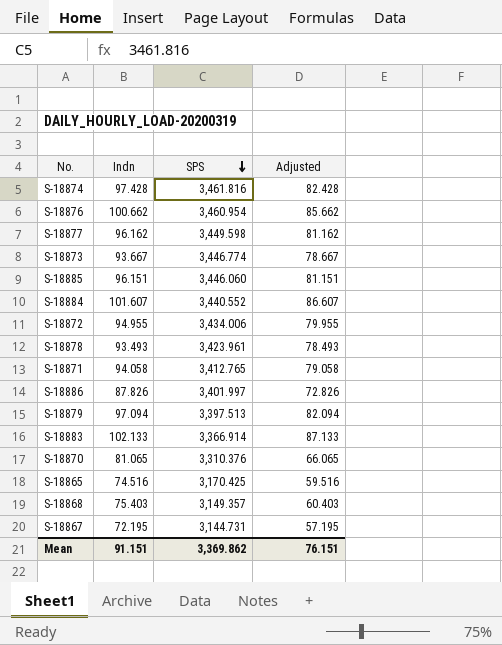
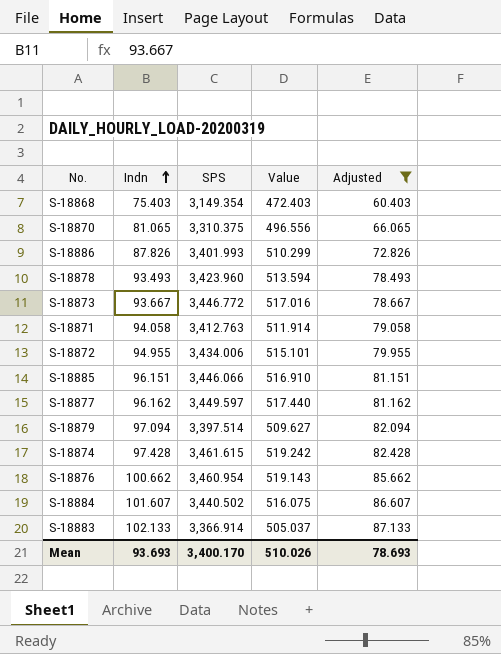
filter: none -> Adjusted >= 60.403
row order: SPS descending -> Indn ascending
column Value | formula: none -> [SPS] * 0.15
S-18868 | SPS: 3,149.357 -> 3,149.354
S-18870 | SPS: 3,310.376 -> 3,310.375
S-18886 | SPS: 3,401.997 -> 3,401.993
S-18878 | SPS: 3,423.961 -> 3,423.960
S-18873 | SPS: 3,446.774 -> 3,446.772
S-18871 | SPS: 3,412.765 -> 3,412.763
S-18885 | SPS: 3,446.060 -> 3,446.066
S-18877 | SPS: 3,449.598 -> 3,449.597
S-18879 | SPS: 3,397.513 -> 3,397.514
S-18874 | SPS: 3,461.816 -> 3,461.615
S-18884 | SPS: 3,440.552 -> 3,440.502
Mean | Indn: 91.151 -> 93.693
Mean | SPS: 3,369.862 -> 3,400.170
Mean | Adjusted: 76.151 -> 78.693

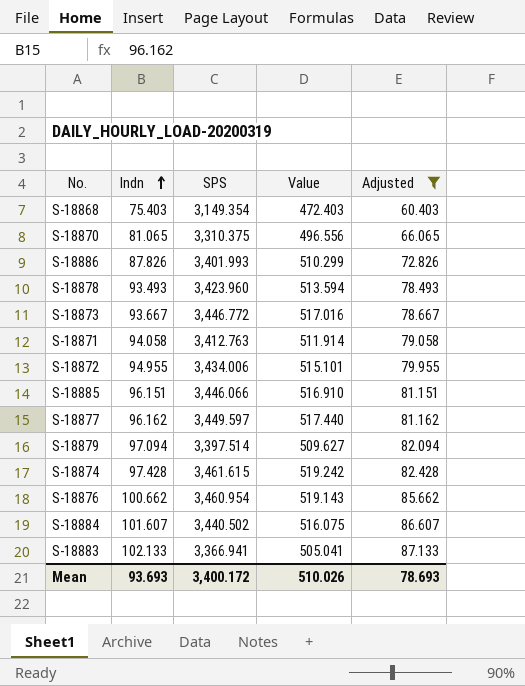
S-18883 | SPS: 3,366.914 -> 3,366.941
S-18883 | Value: 505.037 -> 505.041
Mean | SPS: 3,400.170 -> 3,400.172

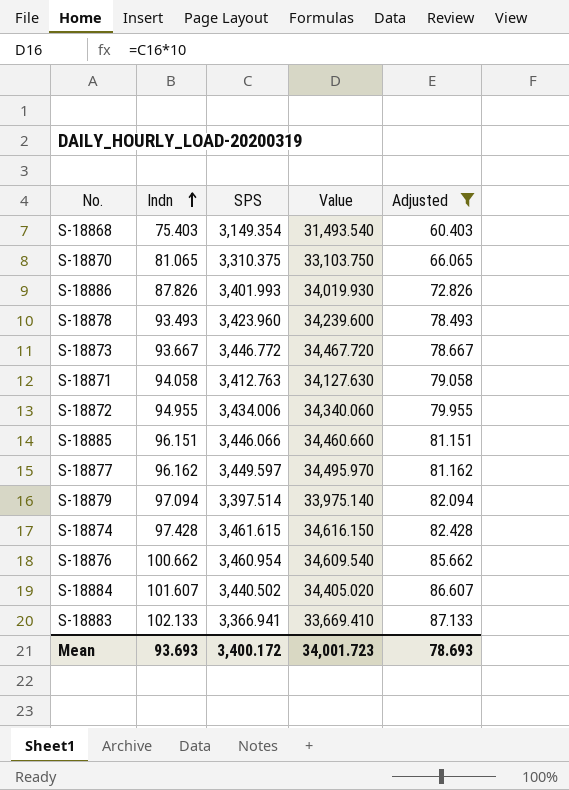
column Value | formula: [SPS] * 0.15 -> [SPS] * 10
Mean | Value: 510.026 -> 34,001.723

